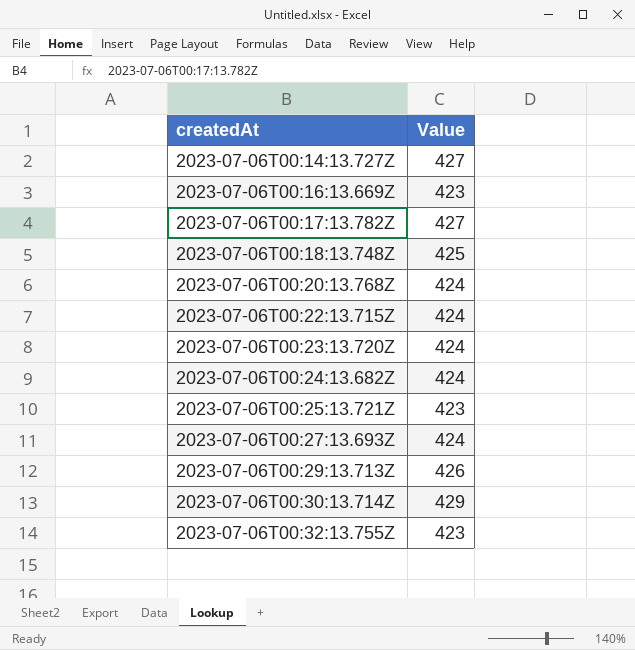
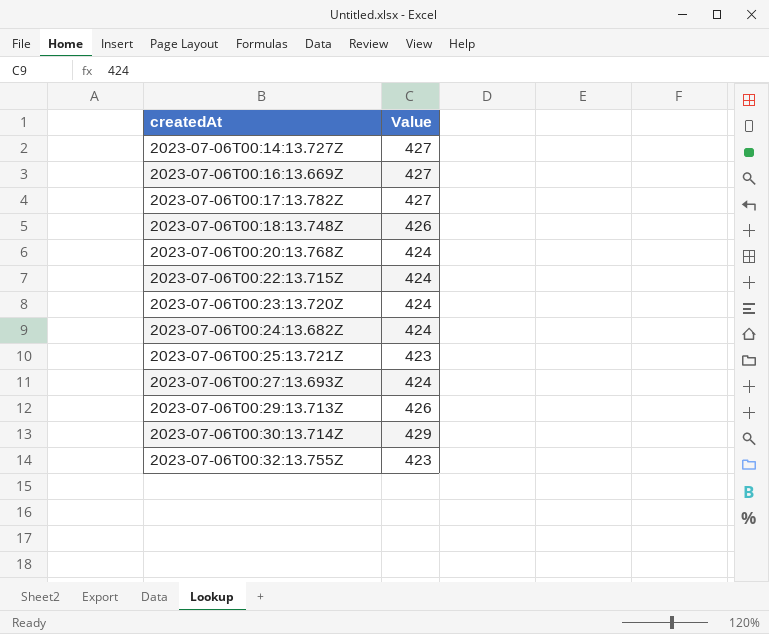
2023-07-06T00:16:13.669Z | Value: 423 -> 427
2023-07-06T00:18:13.748Z | Value: 425 -> 426

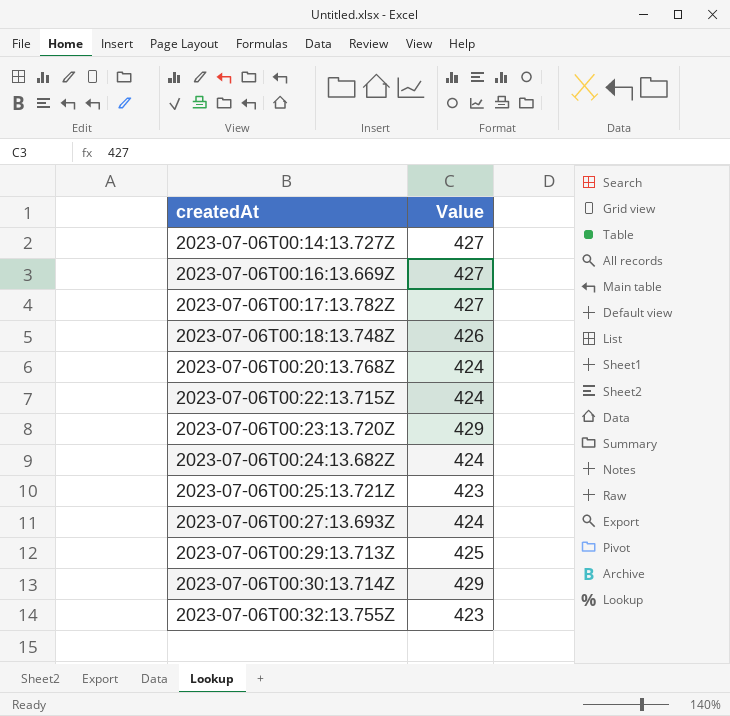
2023-07-06T00:23:13.720Z | Value: 424 -> 429
2023-07-06T00:29:13.713Z | Value: 426 -> 425

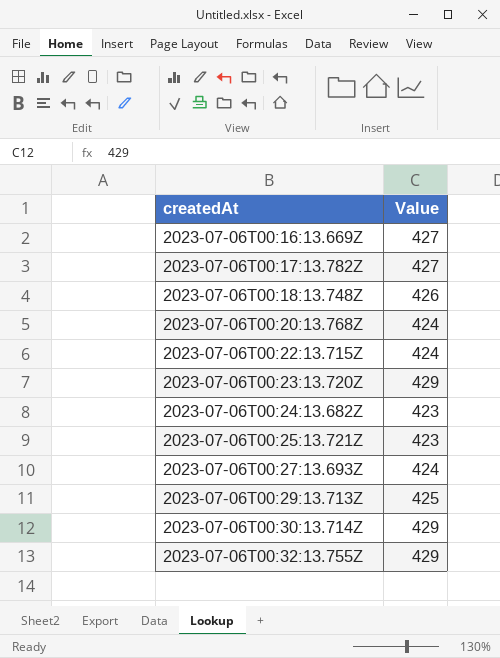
row 2023-07-06T00:14:13.727Z: 427 -> none
2023-07-06T00:24:13.682Z | Value: 424 -> 423
2023-07-06T00:32:13.755Z | Value: 423 -> 429

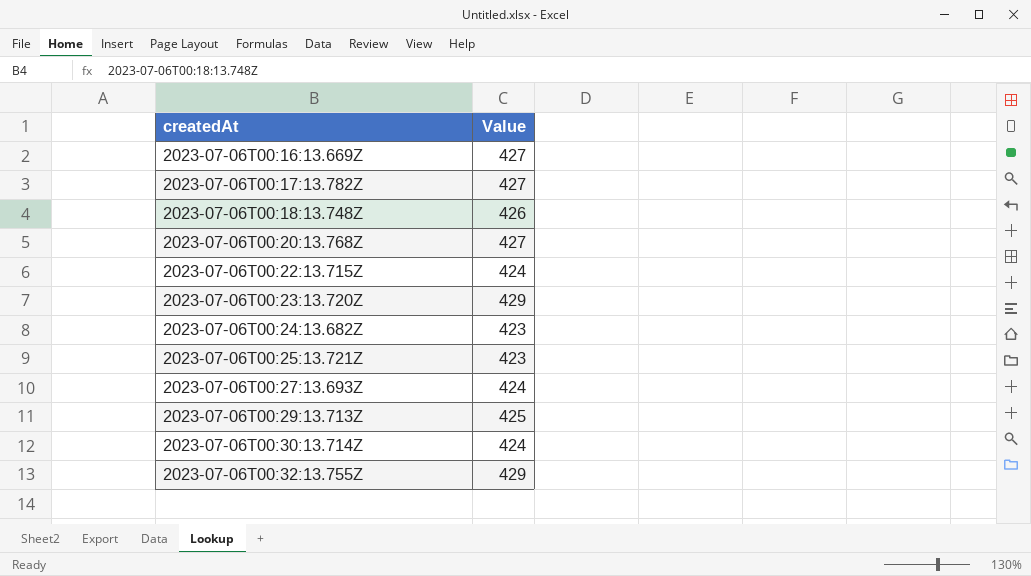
2023-07-06T00:20:13.768Z | Value: 424 -> 427
2023-07-06T00:30:13.714Z | Value: 429 -> 424

